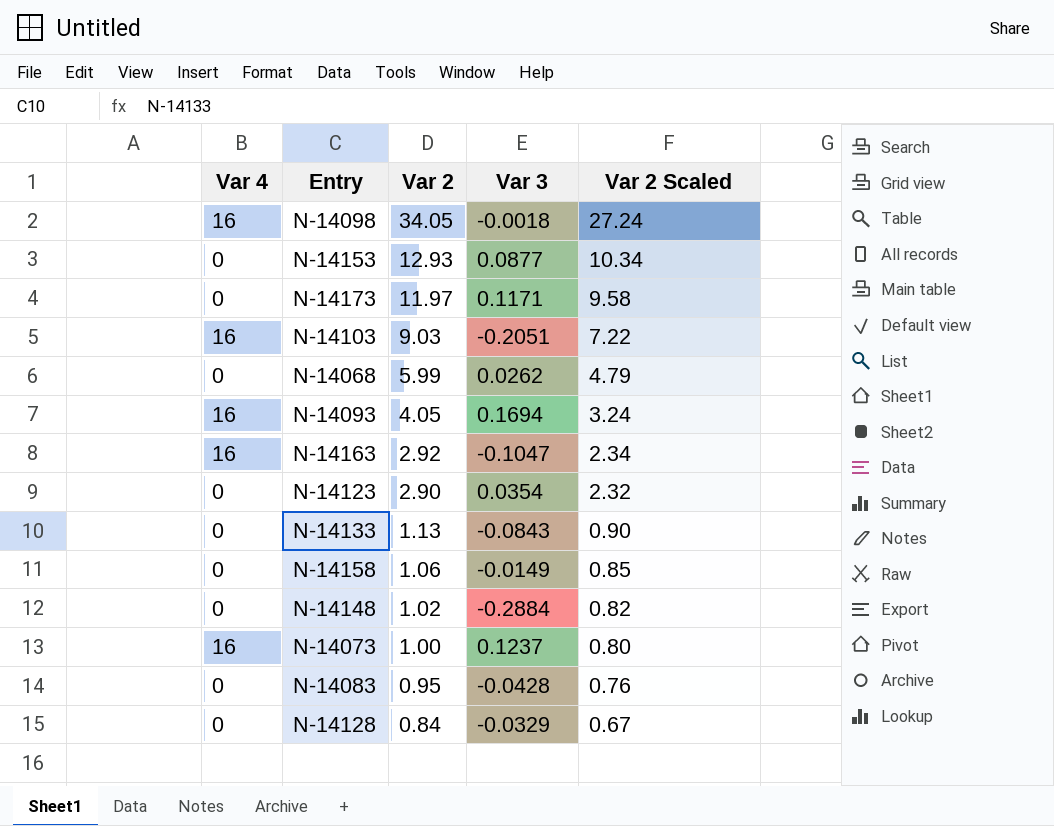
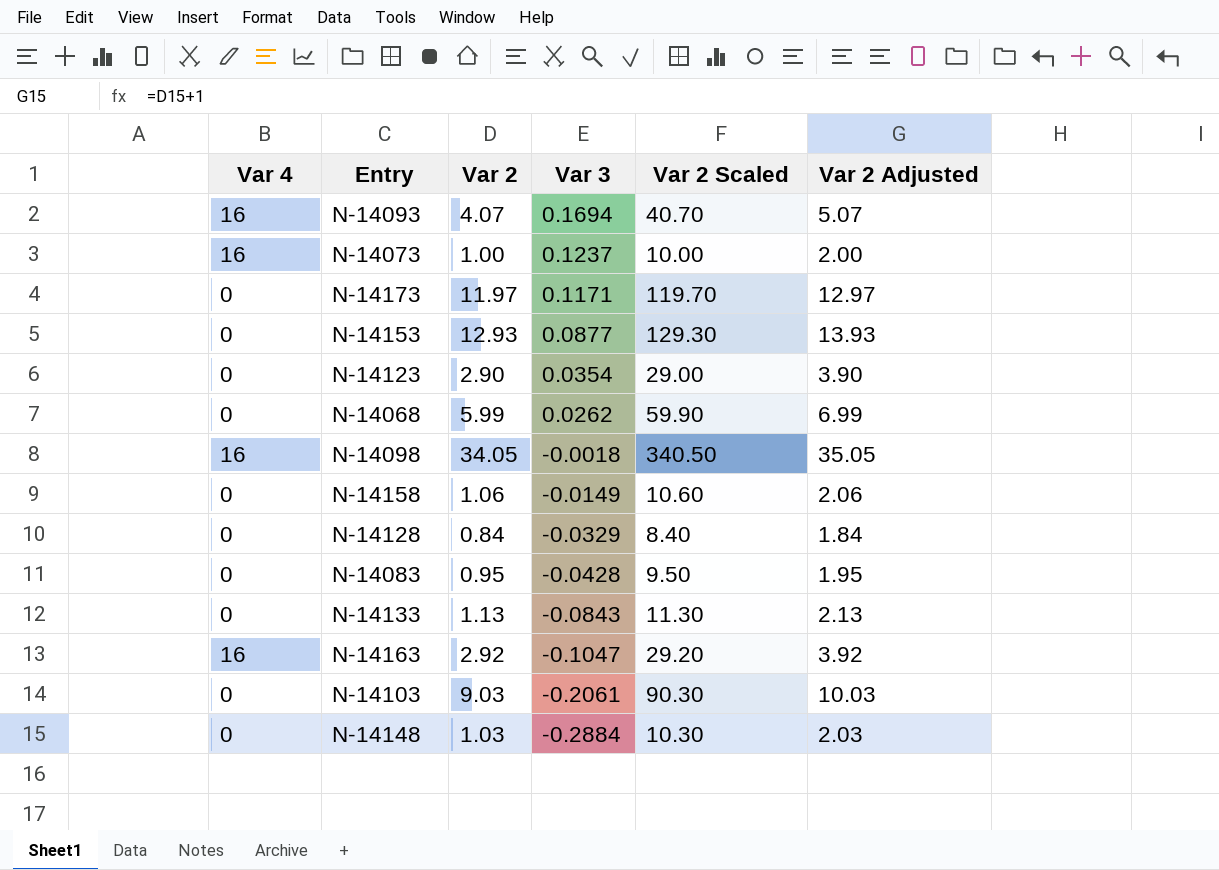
row order: Var 2 descending -> Var 3 descending
column Var 2 Scaled | formula: [Var 2] * 0.8 -> [Var 2] * 10
column Var 2 Adjusted | formula: none -> [Var 2] + 1
N-14093 | Var 2: 4.05 -> 4.07
N-14103 | Var 4: 16 -> 0
N-14103 | Var 3: -0.2051 -> -0.2061
N-14148 | Var 2: 1.02 -> 1.03

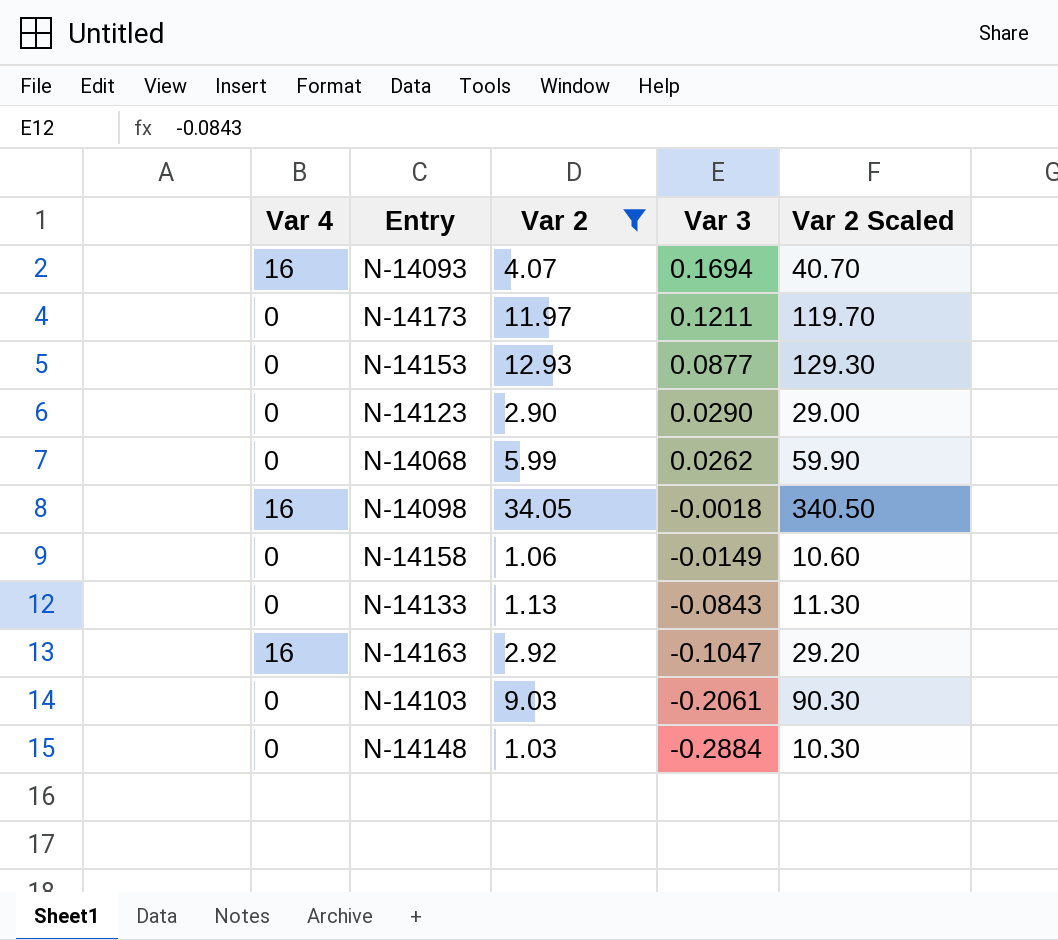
filter: none -> Var 2 >= 1.03
column Var 2 Adjusted | formula: [Var 2] + 1 -> none
N-14173 | Var 3: 0.1171 -> 0.1211
N-14123 | Var 3: 0.0354 -> 0.0290

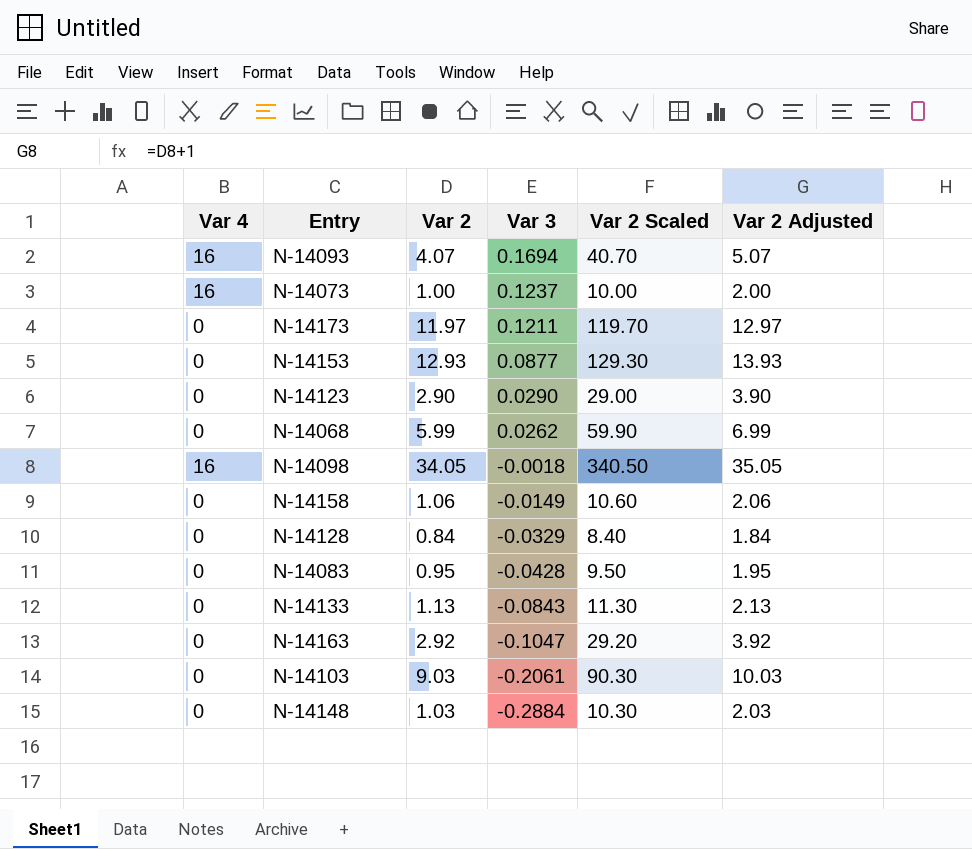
filter: Var 2 >= 1.03 -> none
column Var 2 Adjusted | formula: none -> [Var 2] + 1
N-14163 | Var 4: 16 -> 0

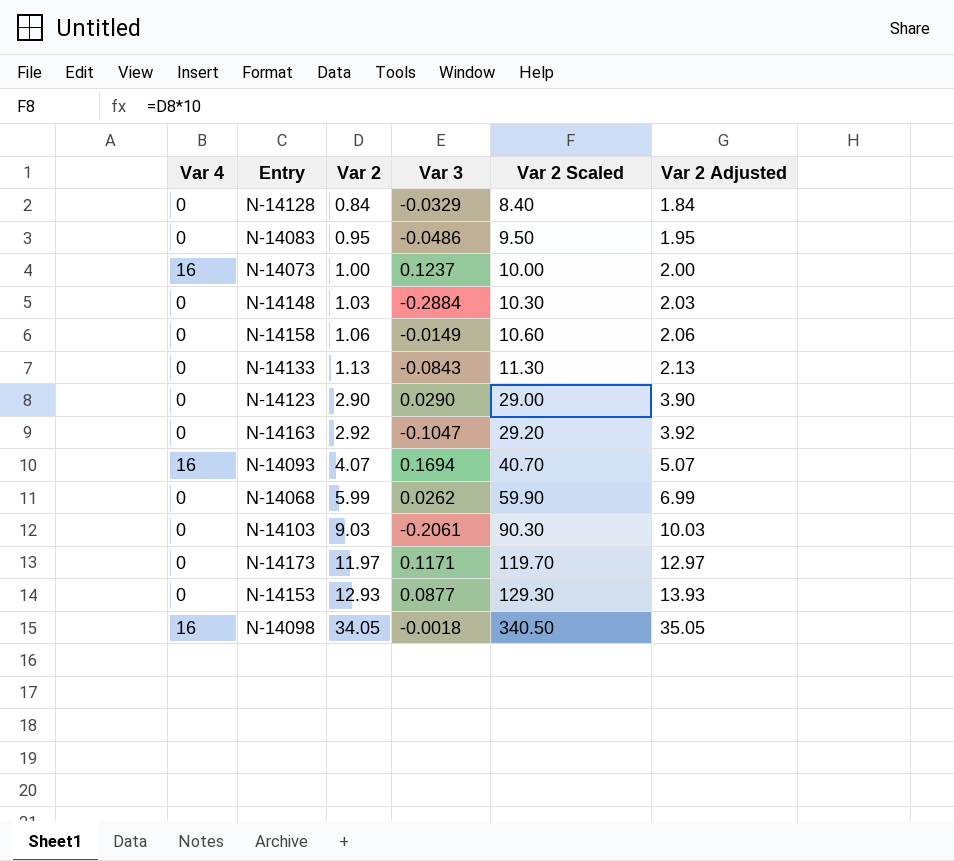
row order: Var 3 descending -> Var 2 ascending
N-14083 | Var 3: -0.0428 -> -0.0486
N-14173 | Var 3: 0.1211 -> 0.1171

